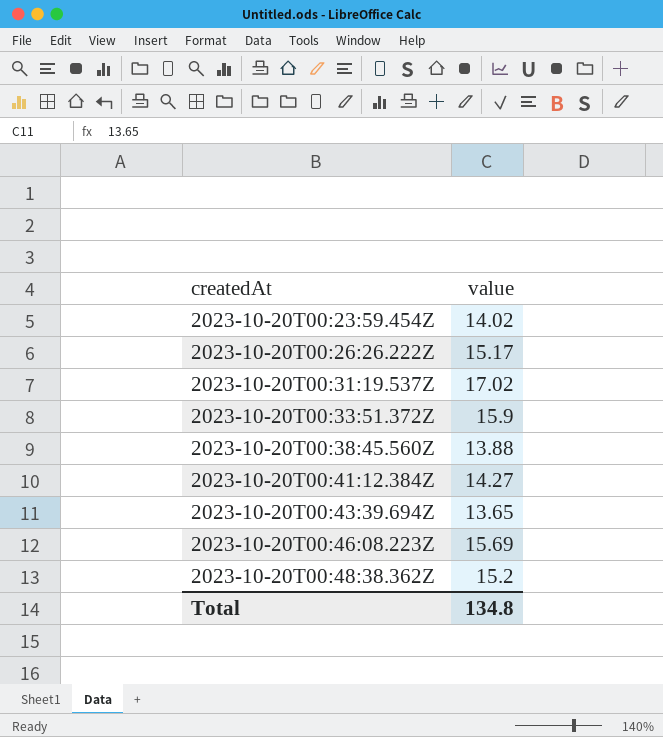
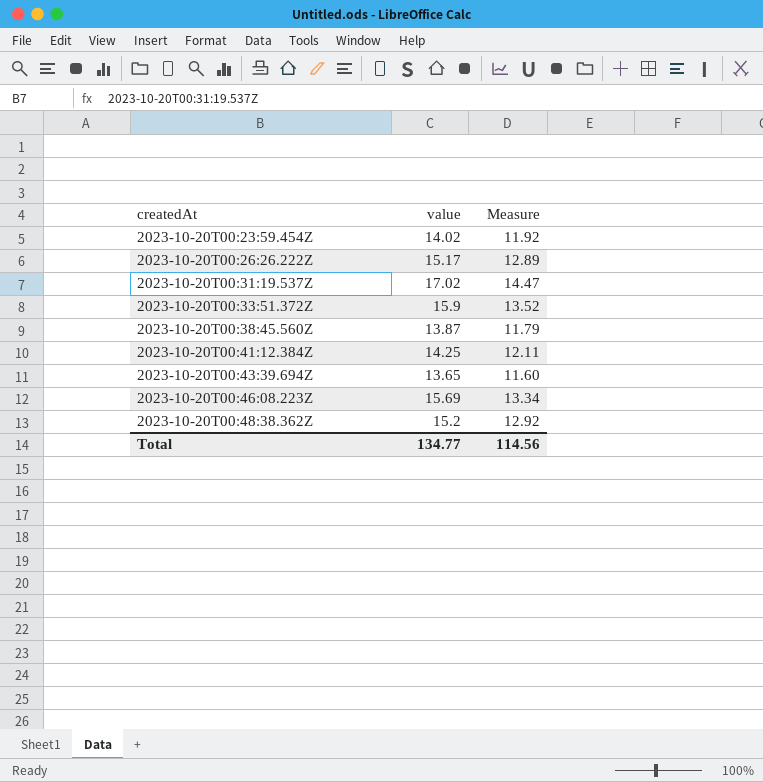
column Measure | formula: none -> [value] * 0.85
2023-10-20T00:38:45.560Z | value: 13.88 -> 13.87
2023-10-20T00:41:12.384Z | value: 14.27 -> 14.25
Total | value: 134.8 -> 134.77

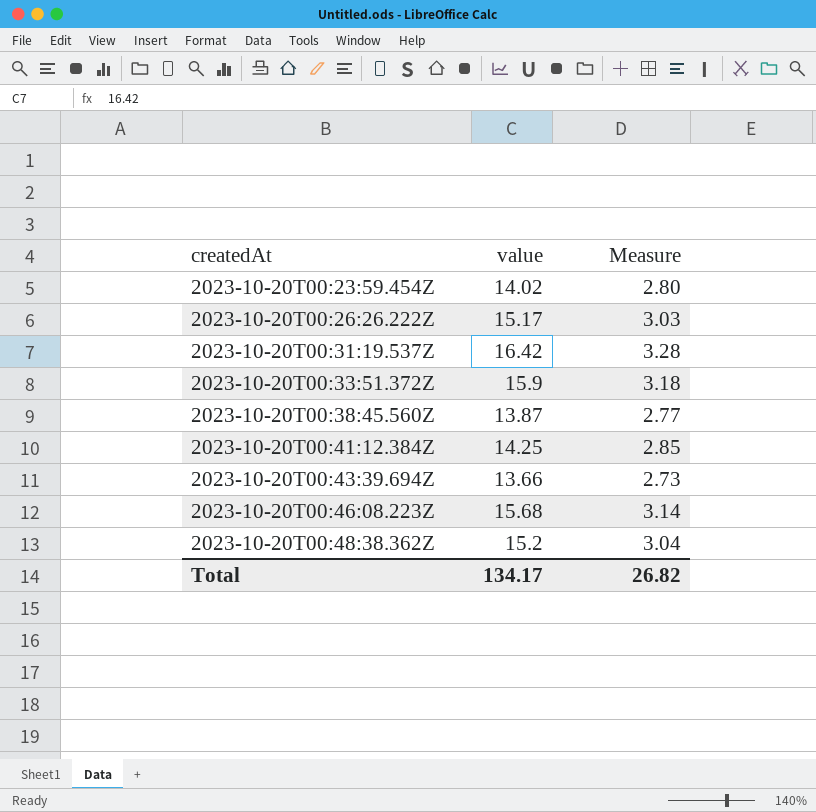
column Measure | formula: [value] * 0.85 -> [value] * 0.2
2023-10-20T00:31:19.537Z | value: 17.02 -> 16.42
2023-10-20T00:43:39.694Z | value: 13.65 -> 13.66
2023-10-20T00:46:08.223Z | value: 15.69 -> 15.68
Total | value: 134.77 -> 134.17
Total | Measure: 114.56 -> 26.82

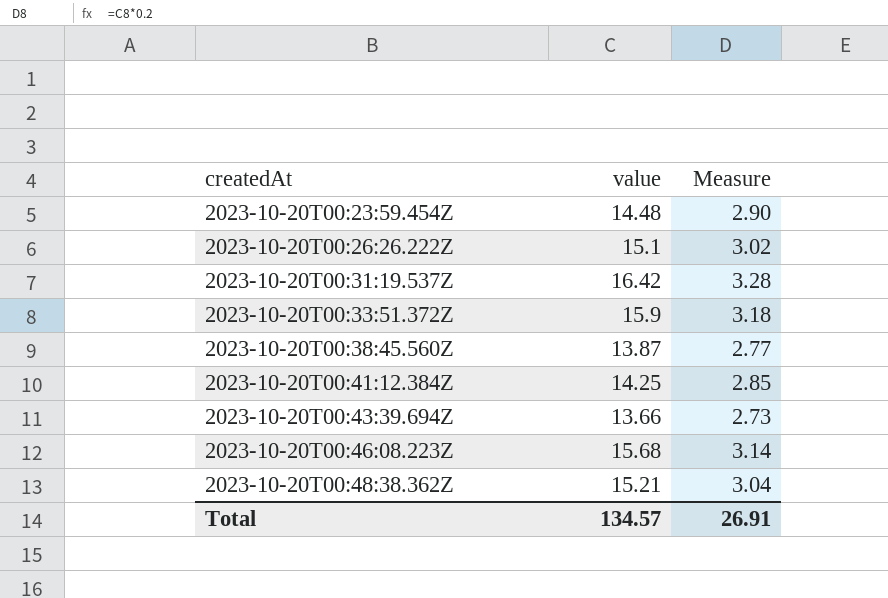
2023-10-20T00:23:59.454Z | value: 14.02 -> 14.48
2023-10-20T00:23:59.454Z | Measure: 2.80 -> 2.90
2023-10-20T00:26:26.222Z | value: 15.17 -> 15.1
2023-10-20T00:26:26.222Z | Measure: 3.03 -> 3.02
2023-10-20T00:48:38.362Z | value: 15.2 -> 15.21
Total | value: 134.17 -> 134.57
Total | Measure: 26.82 -> 26.91

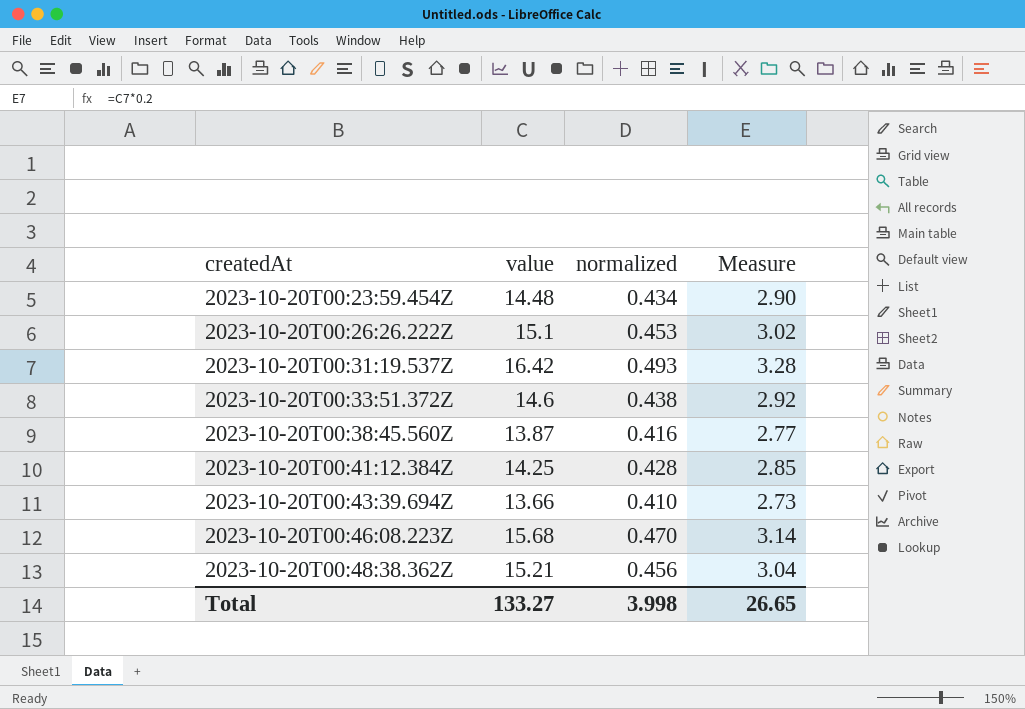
column normalized | formula: none -> [value] * 0.03
2023-10-20T00:33:51.372Z | value: 15.9 -> 14.6
2023-10-20T00:33:51.372Z | Measure: 3.18 -> 2.92
Total | value: 134.57 -> 133.27
Total | Measure: 26.91 -> 26.65

